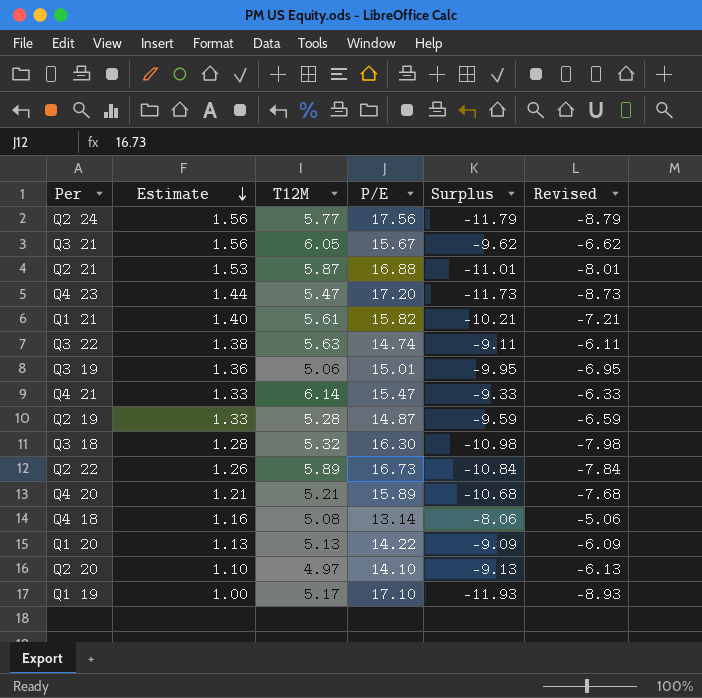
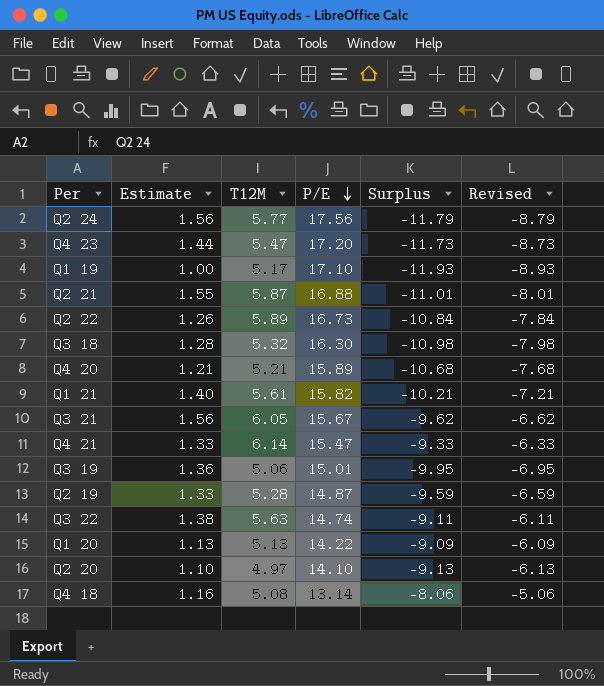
row order: Estimate descending -> P/E descending
Q2 21 | Estimate: 1.53 -> 1.55

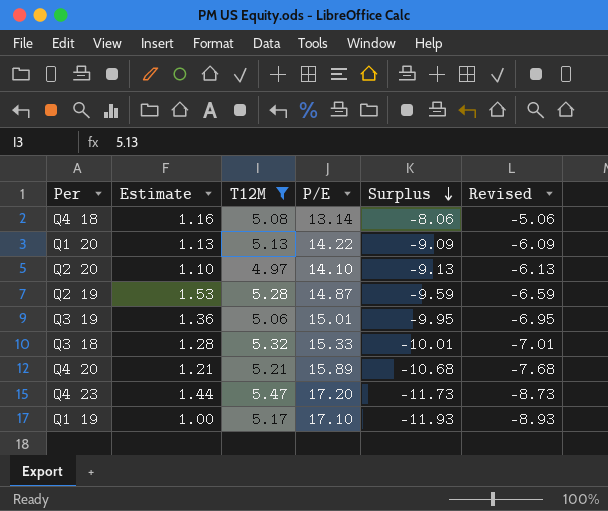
filter: none -> T12M <= 5.47
row order: P/E descending -> Surplus descending
Q2 19 | Estimate: 1.33 -> 1.53
Q3 18 | P/E: 16.30 -> 15.33
Q3 18 | Surplus: -10.98 -> -10.01
Q3 18 | Revised: -7.98 -> -7.01

